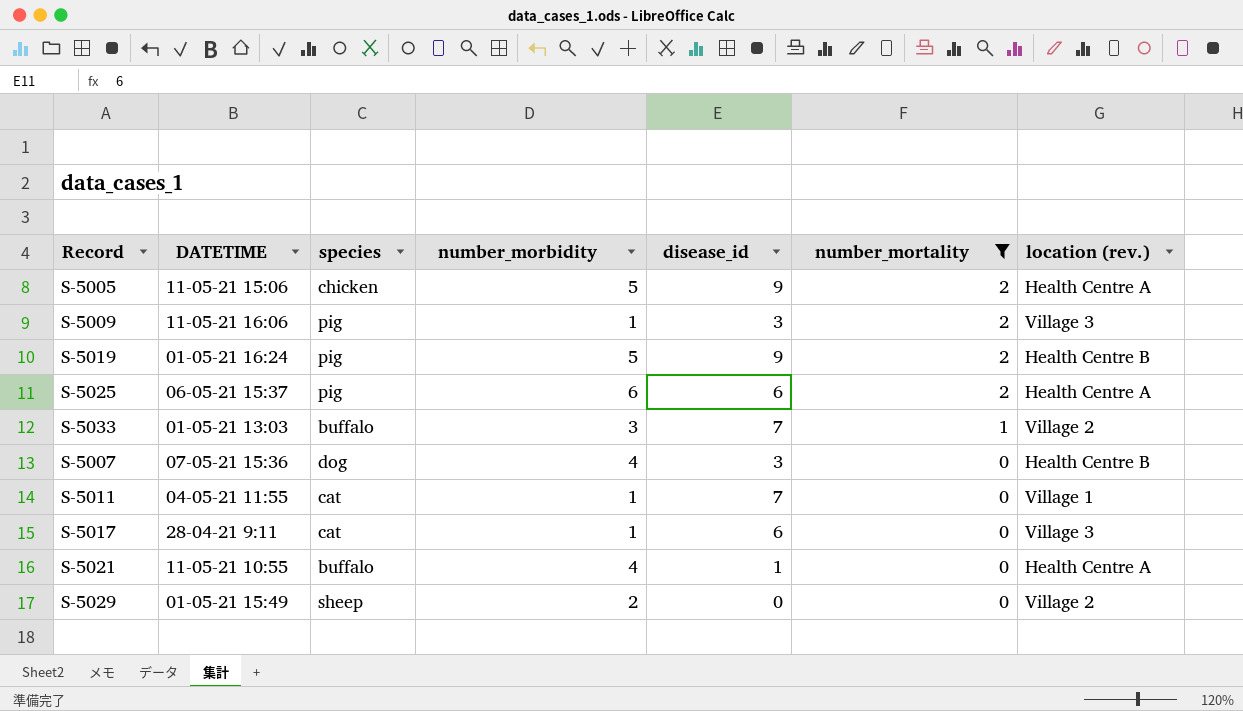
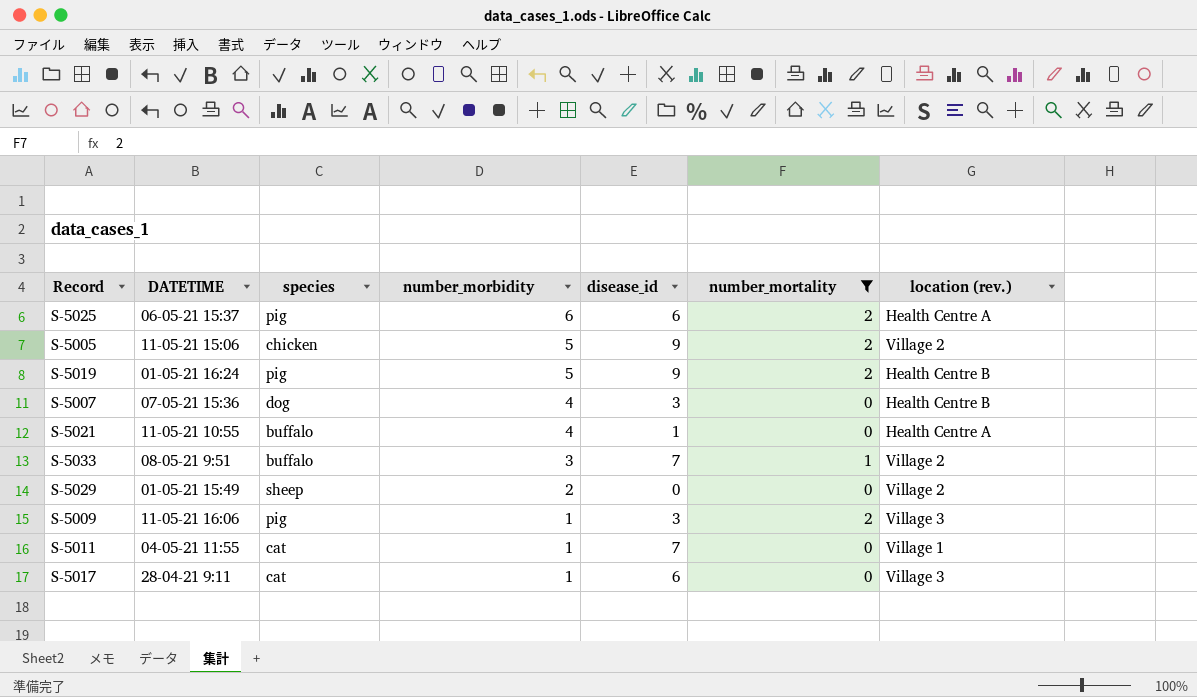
row order: number_mortality descending -> number_morbidity descending
S-5005 | location (rev.): Health Centre A -> Village 2
S-5033 | DATETIME: 01-05-21 13:03 -> 08-05-21 9:51

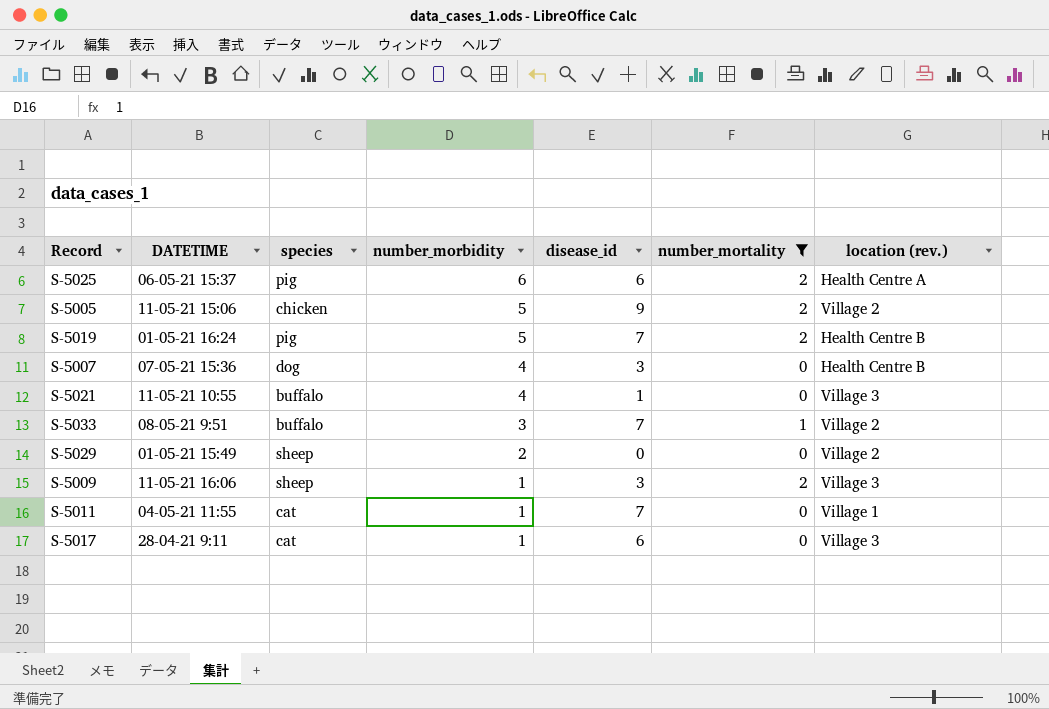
S-5019 | disease_id: 9 -> 7
S-5021 | location (rev.): Health Centre A -> Village 3
S-5009 | species: pig -> sheep

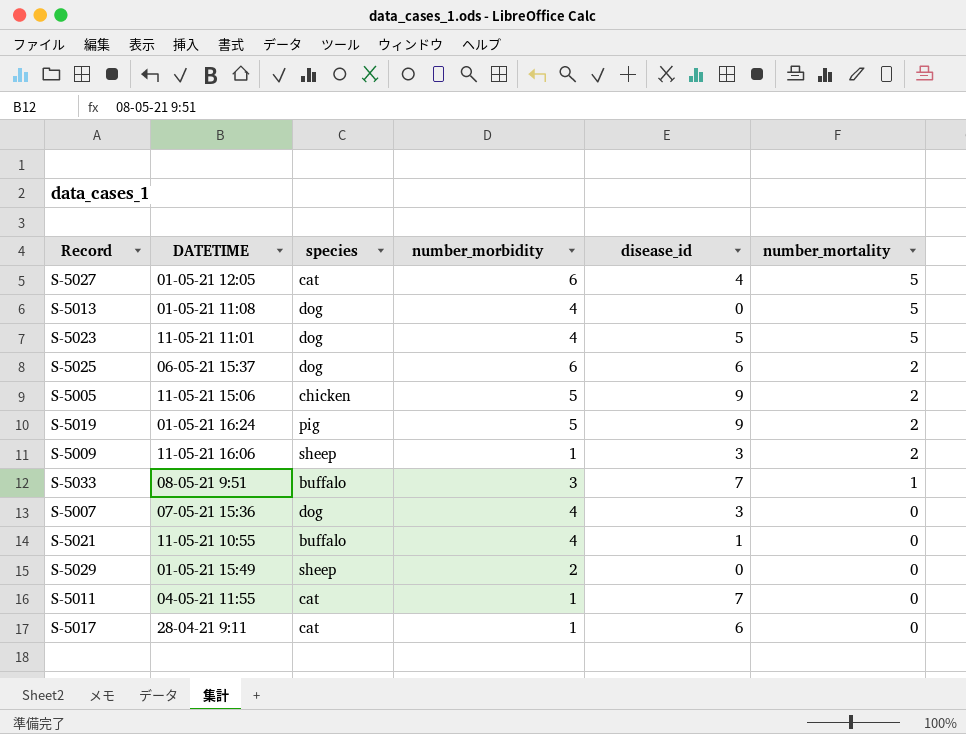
filter: number_mortality != 5 -> none
row order: number_morbidity descending -> number_mortality descending
column location (rev.) | position: 7 -> none
S-5025 | species: pig -> dog
S-5019 | disease_id: 7 -> 9

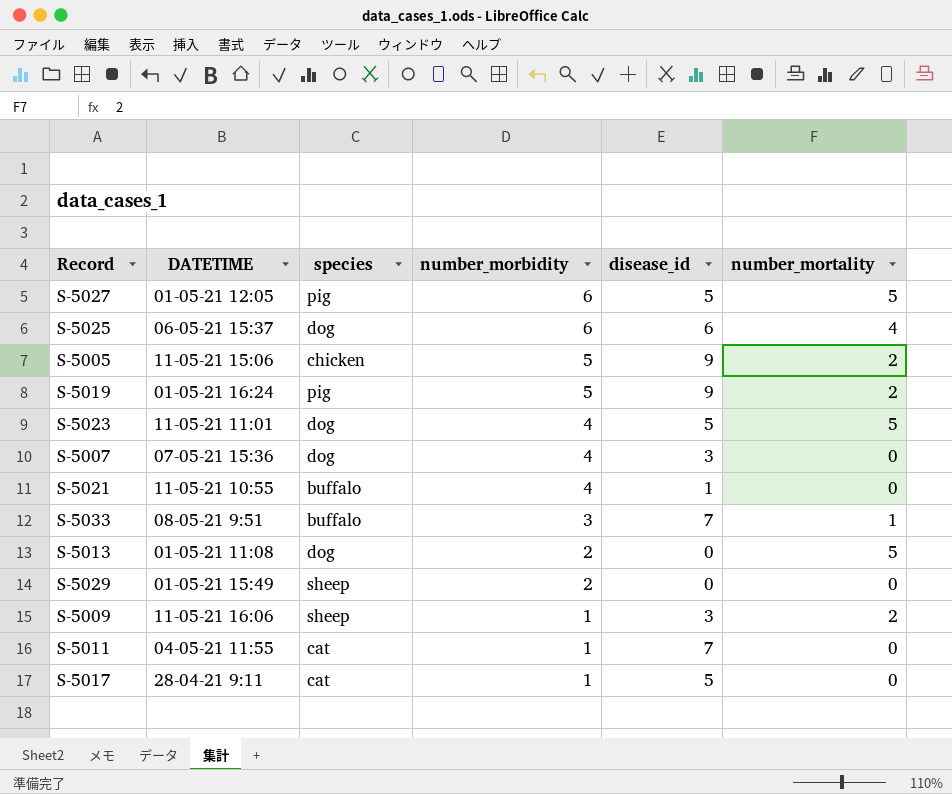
row order: number_mortality descending -> number_morbidity descending
S-5027 | species: cat -> pig
S-5027 | disease_id: 4 -> 5
S-5025 | number_mortality: 2 -> 4
S-5013 | number_morbidity: 4 -> 2
S-5017 | disease_id: 6 -> 5

